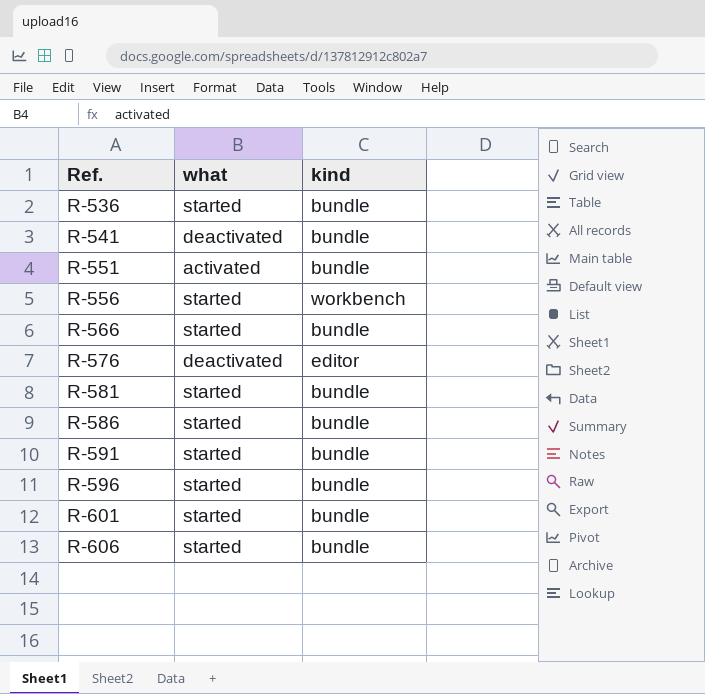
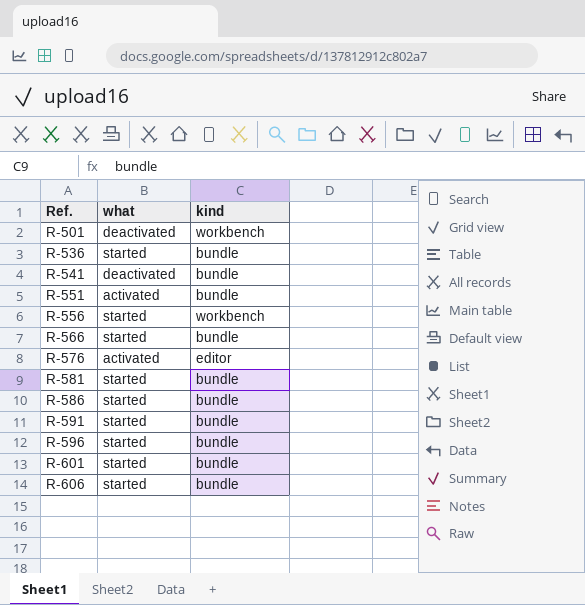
row R-501: none -> deactivated | workbench
R-576 | what: deactivated -> activated

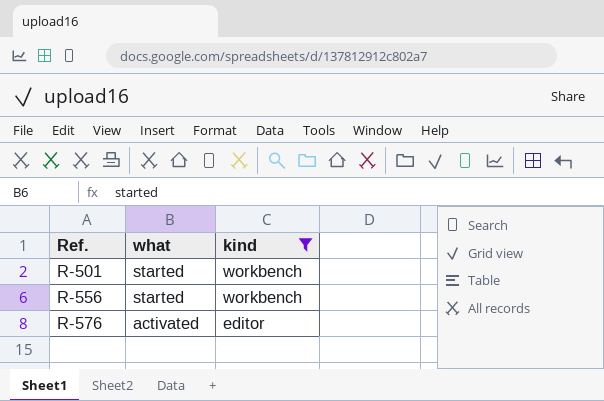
filter: none -> kind != bundle
R-501 | what: deactivated -> started

